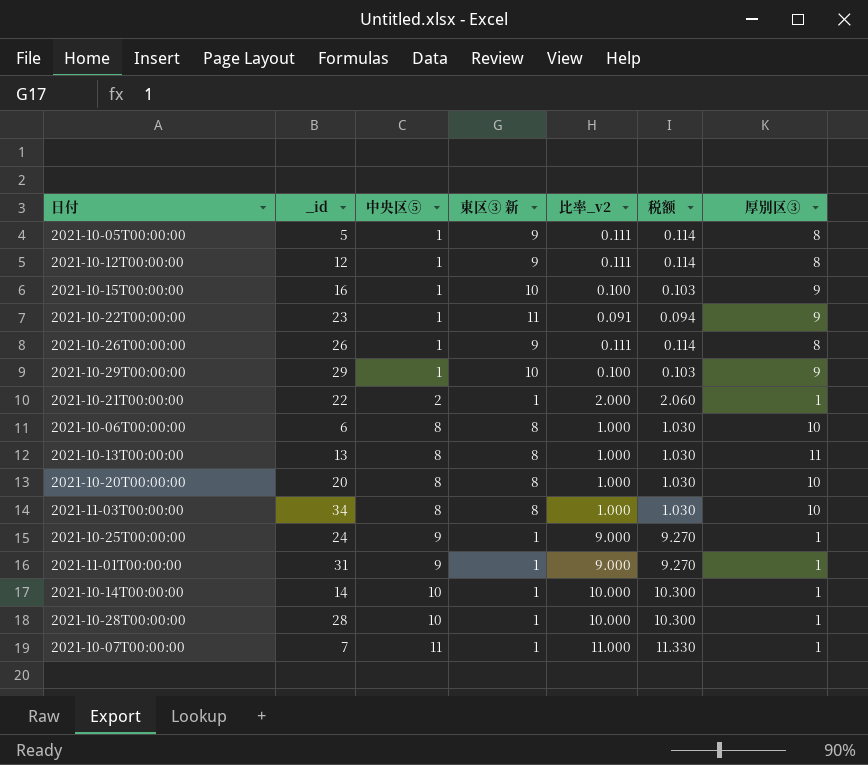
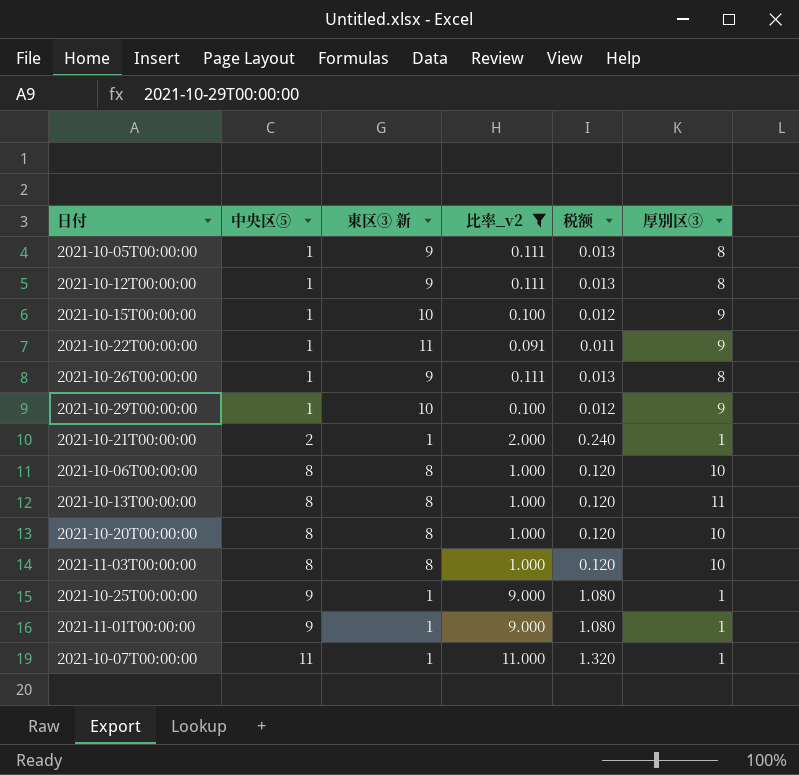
filter: none -> 比率_v2 != 10.000
column _id | position: 2 -> none
column 税额 | formula: [比率_v2] * 1.03 -> [比率_v2] * 0.12

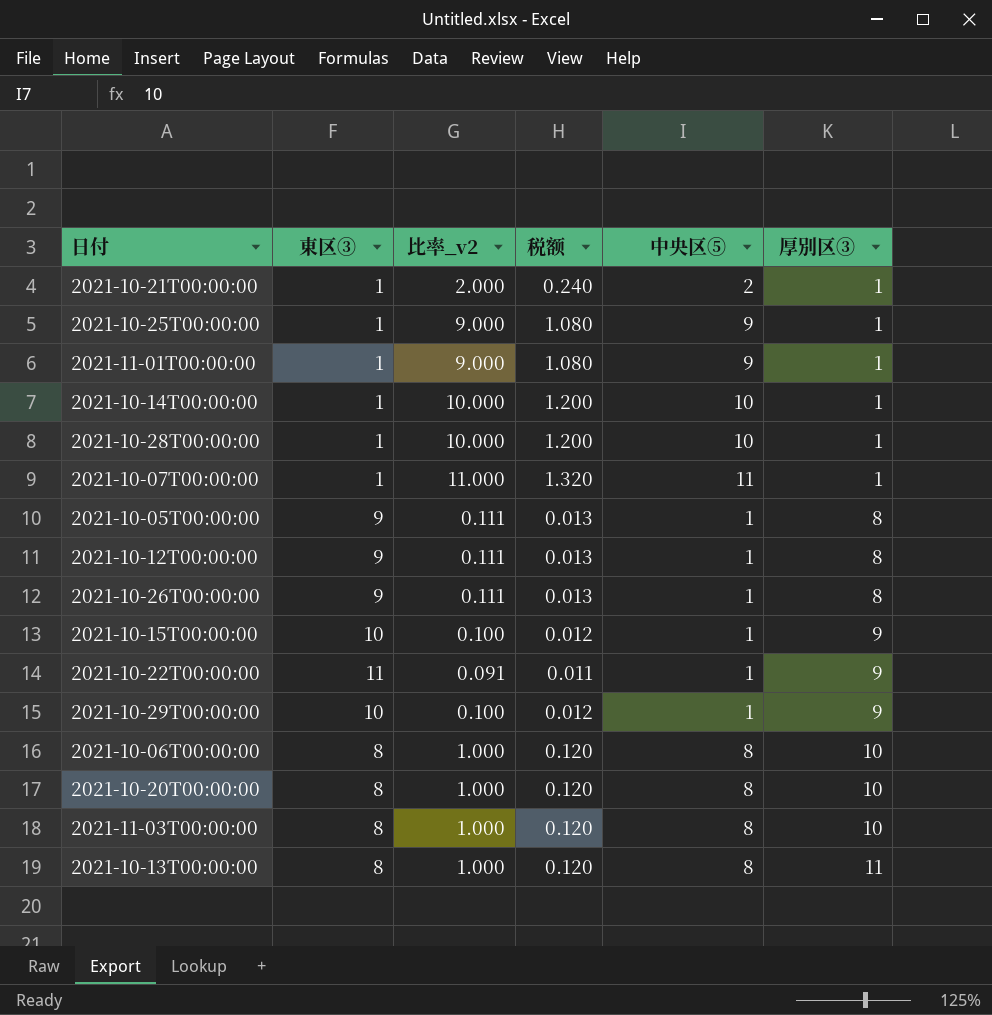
filter: 比率_v2 != 10.000 -> none
row order: 中央区⑤ ascending -> 厚別区③ ascending
column name: 東区③ 新 -> 東区③
column 中央区⑤ | position: 2 -> 5

